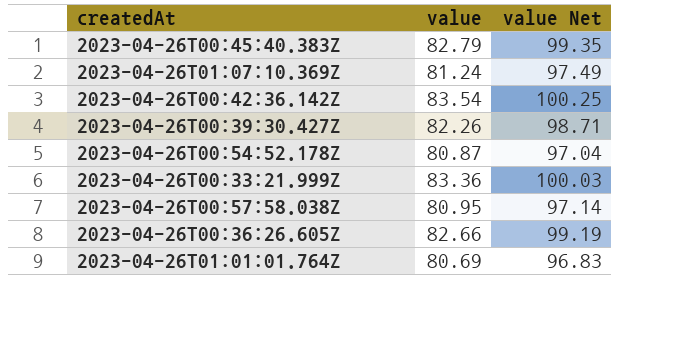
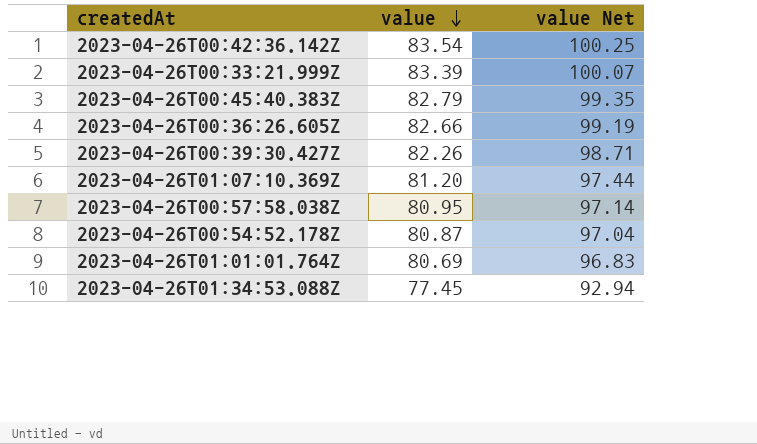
row order: none -> value descending
2023-04-26T00:33:21.999Z | value: 83.36 -> 83.39
2023-04-26T00:33:21.999Z | value Net: 100.03 -> 100.07
2023-04-26T01:07:10.369Z | value: 81.24 -> 81.20
2023-04-26T01:07:10.369Z | value Net: 97.49 -> 97.44
row 2023-04-26T01:34:53.088Z: none -> 77.45 | 92.94

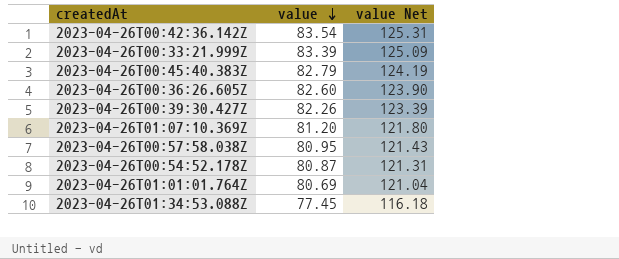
column value Net | formula: [value] * 1.2 -> [value] * 1.5
2023-04-26T00:36:26.605Z | value: 82.66 -> 82.60

